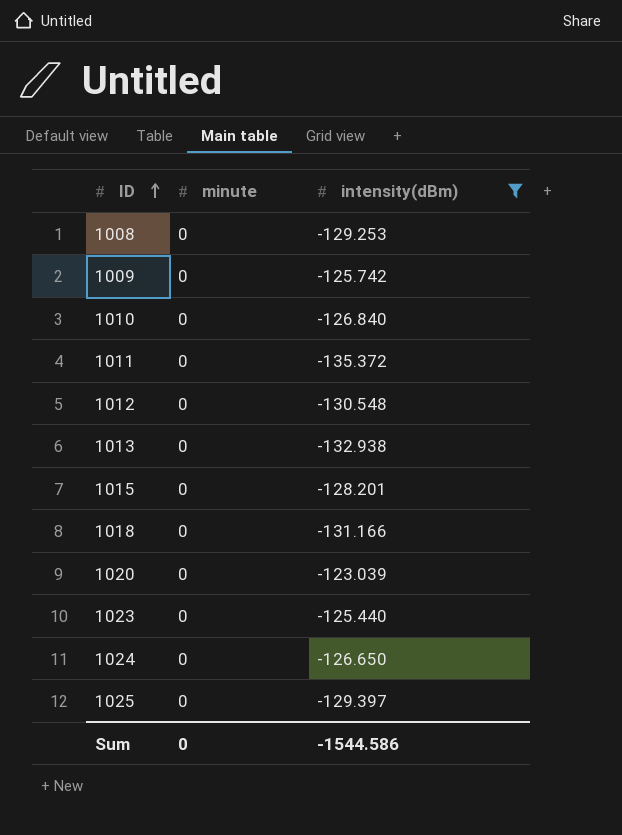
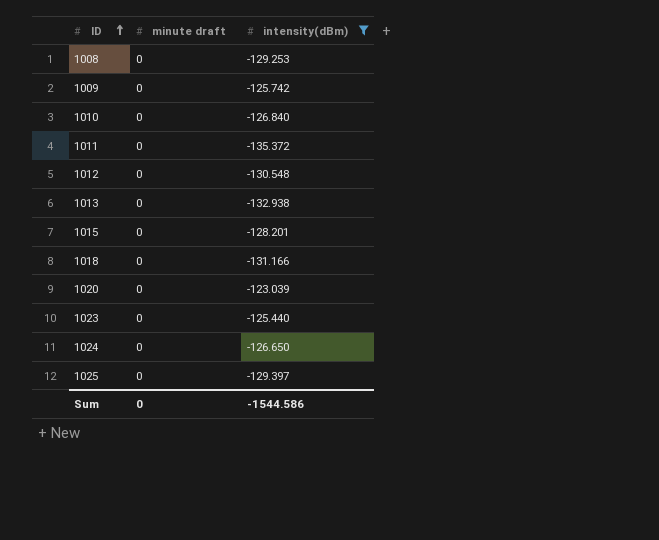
column name: minute -> minute draft

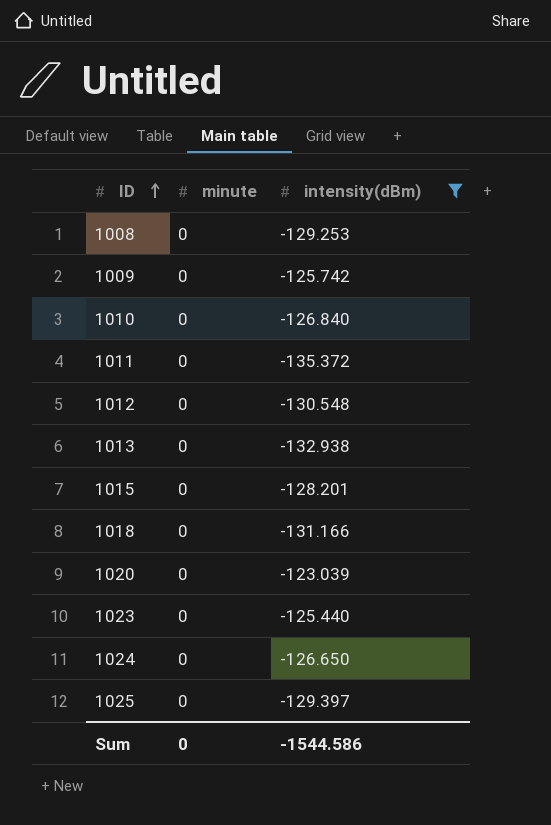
column name: minute draft -> minute

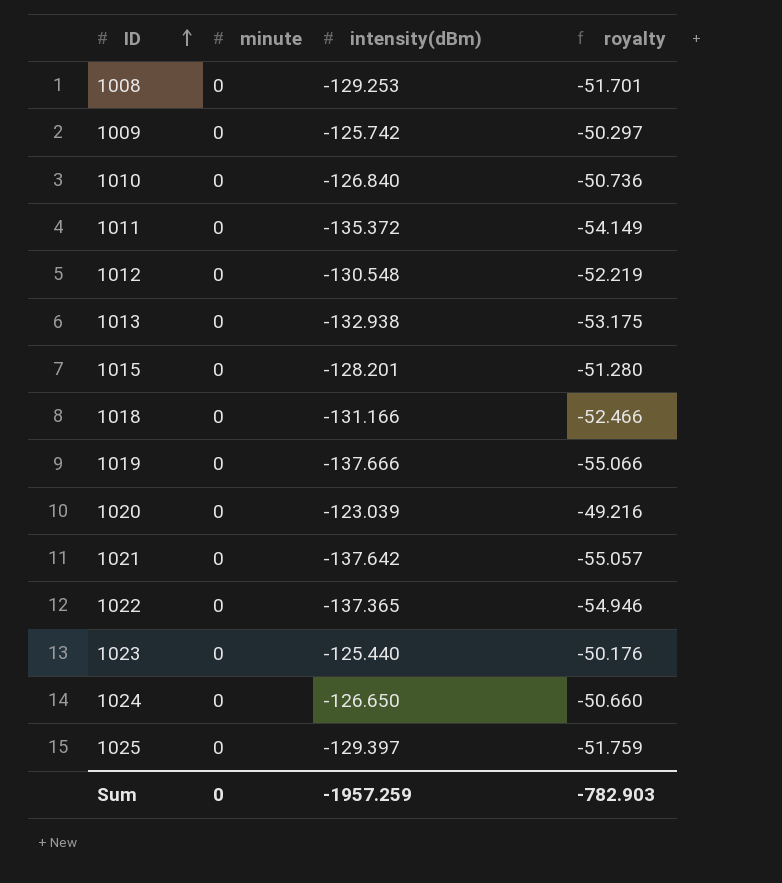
filter: intensity(dBm) >= -135.372 -> none
column royalty | formula: none -> [intensity(dBm)] * 0.4
Sum | intensity(dBm): -1544.586 -> -1957.259

